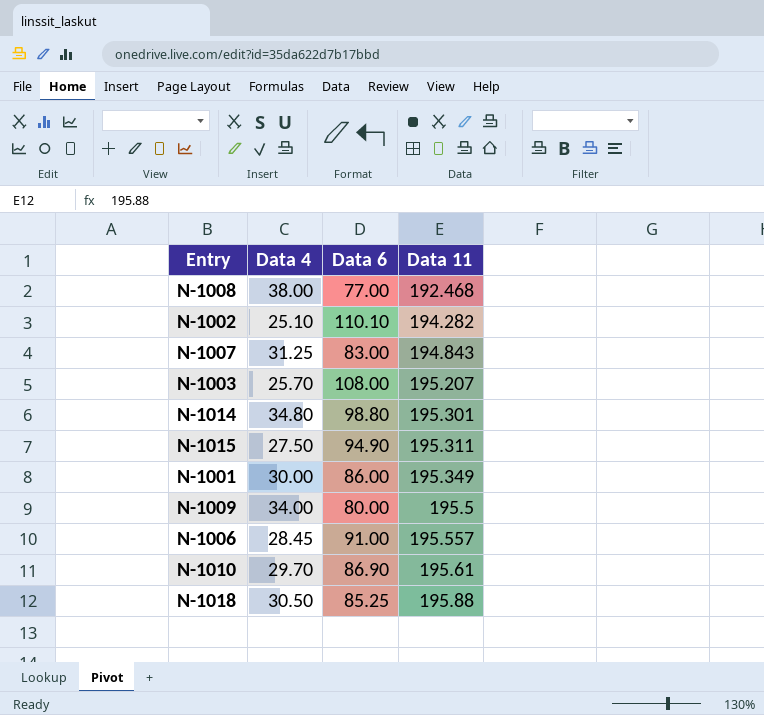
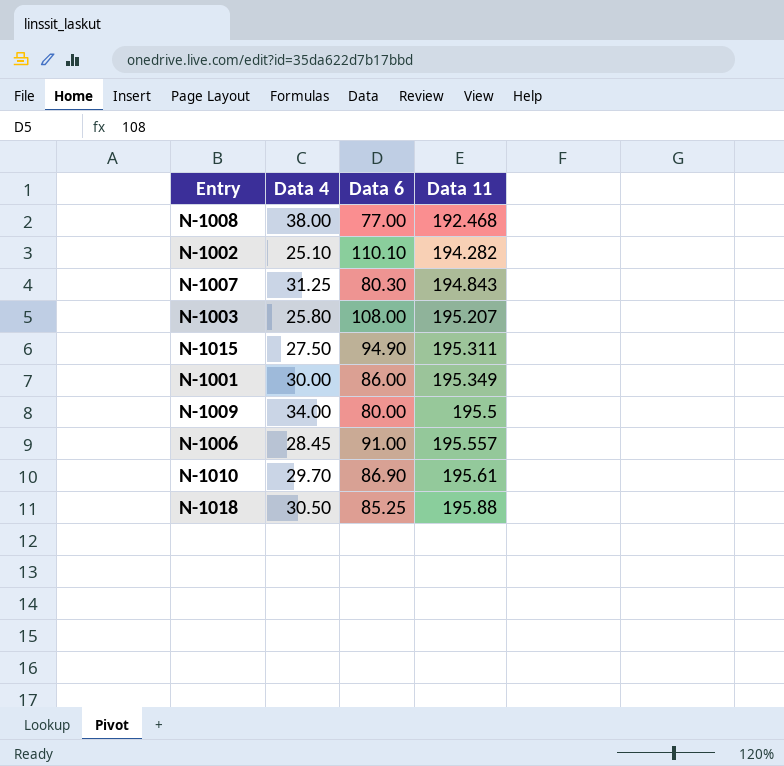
row N-1014: 34.80 | 98.80 | 195.301 -> none
N-1007 | Data 6: 83.00 -> 80.30
N-1003 | Data 4: 25.70 -> 25.80

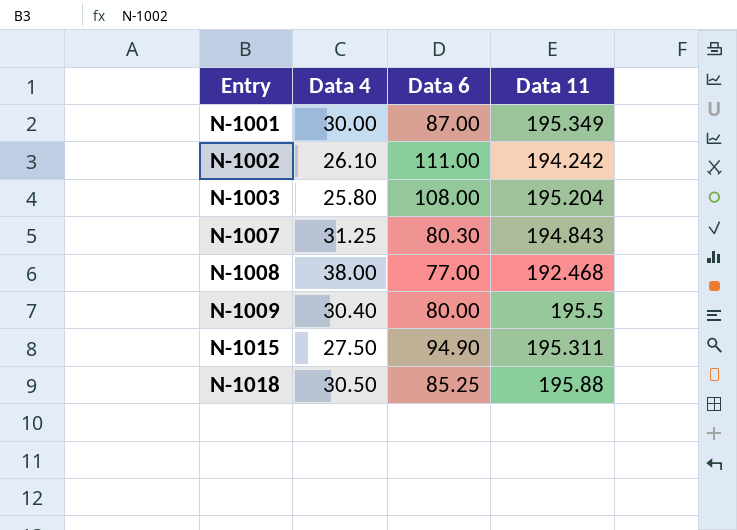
row order: Data 11 ascending -> Entry ascending
row N-1006: 28.45 | 91.00 | 195.557 -> none
row N-1010: 29.70 | 86.90 | 195.61 -> none
N-1001 | Data 6: 86.00 -> 87.00
N-1002 | Data 4: 25.10 -> 26.10
N-1002 | Data 6: 110.10 -> 111.00
N-1002 | Data 11: 194.282 -> 194.242
N-1003 | Data 11: 195.207 -> 195.204
N-1009 | Data 4: 34.00 -> 30.40

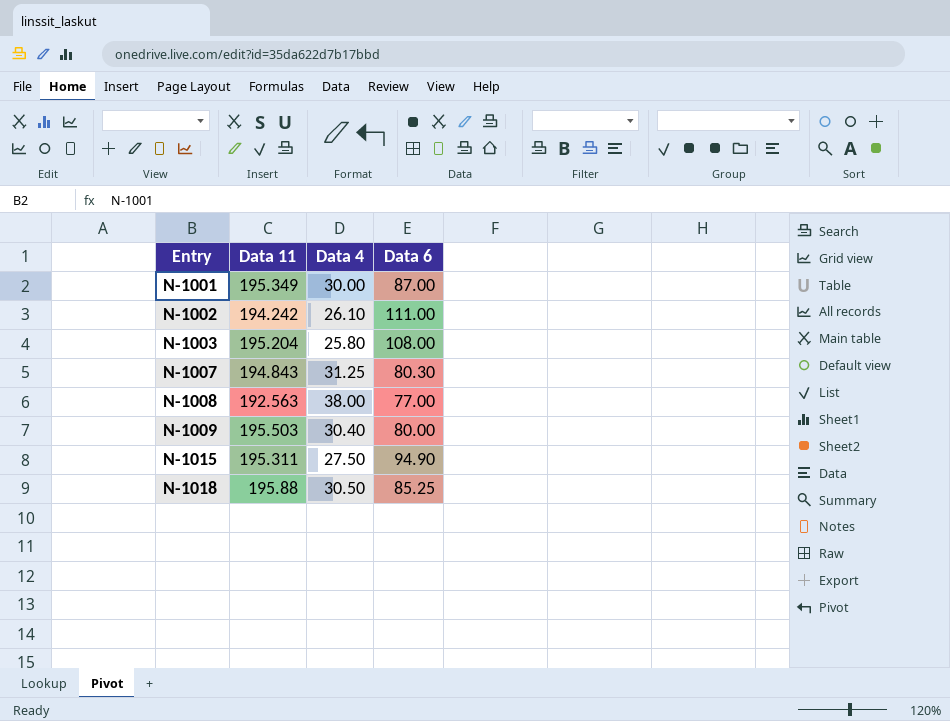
column Data 11 | position: 4 -> 2
N-1008 | Data 11: 192.468 -> 192.563
N-1009 | Data 11: 195.5 -> 195.503

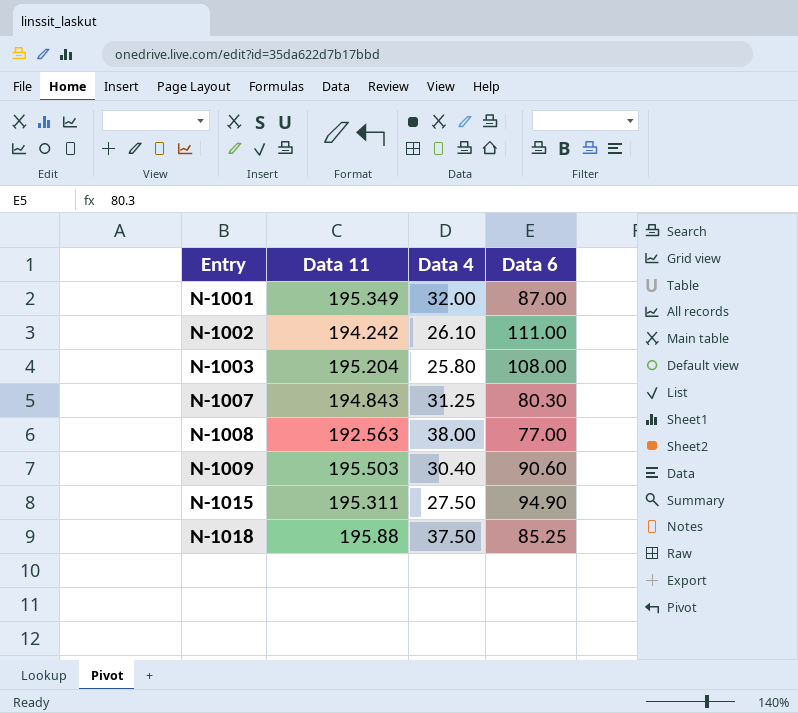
N-1001 | Data 4: 30.00 -> 32.00
N-1009 | Data 6: 80.00 -> 90.60
N-1018 | Data 4: 30.50 -> 37.50

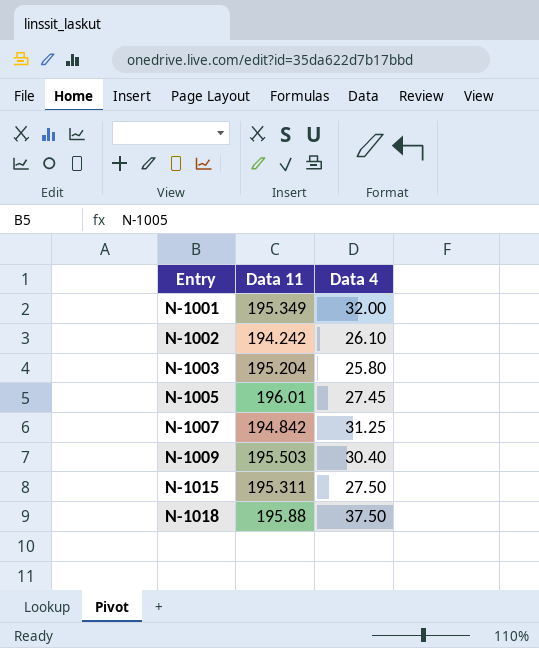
column Data 6 | position: 4 -> none
row N-1008: 192.563 | 38.00 | 77.00 -> none
row N-1005: none -> 196.01 | 27.45
N-1007 | Data 11: 194.843 -> 194.842

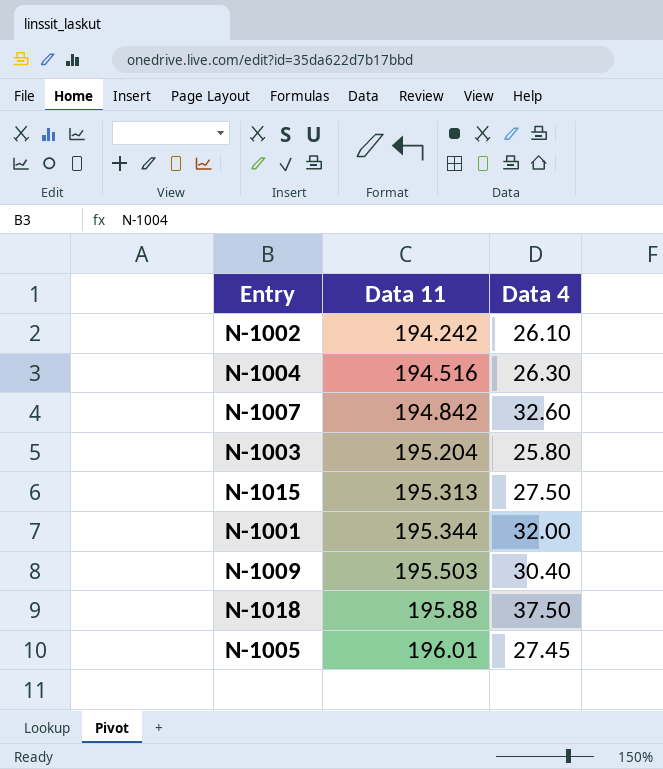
row order: Entry ascending -> Data 11 ascending
row N-1004: none -> 194.516 | 26.30
N-1007 | Data 4: 31.25 -> 32.60
N-1015 | Data 11: 195.311 -> 195.313
N-1001 | Data 11: 195.349 -> 195.344

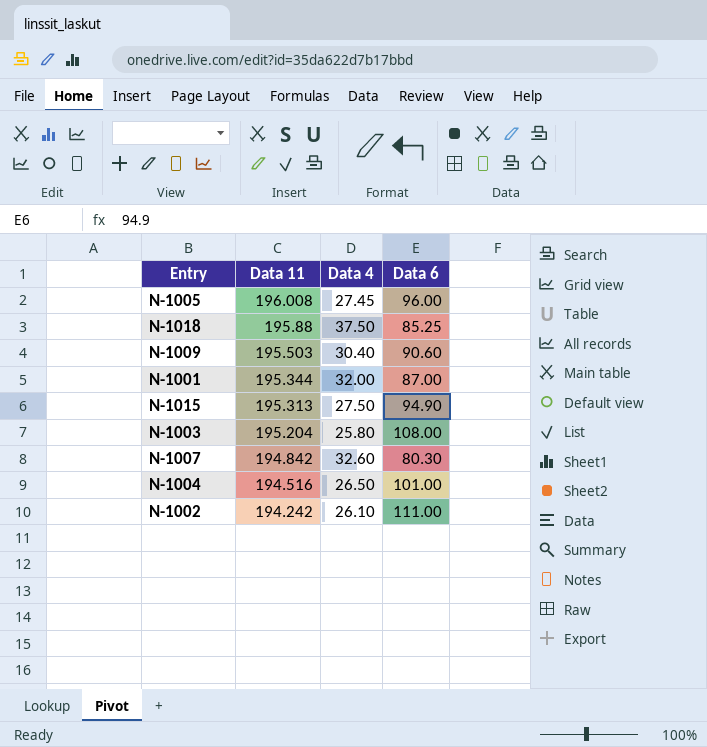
row order: Data 11 ascending -> Data 11 descending
column Data 6 | position: none -> 4
N-1005 | Data 11: 196.01 -> 196.008
N-1004 | Data 4: 26.30 -> 26.50

